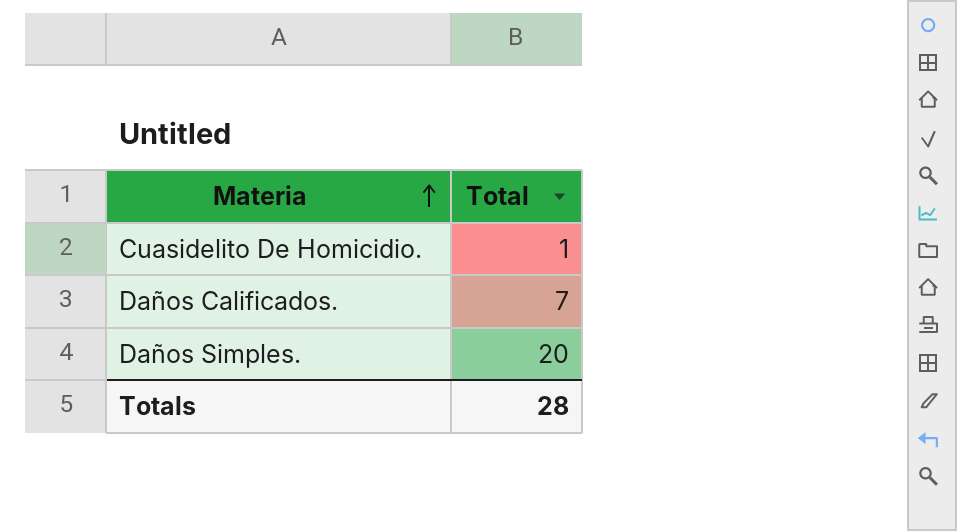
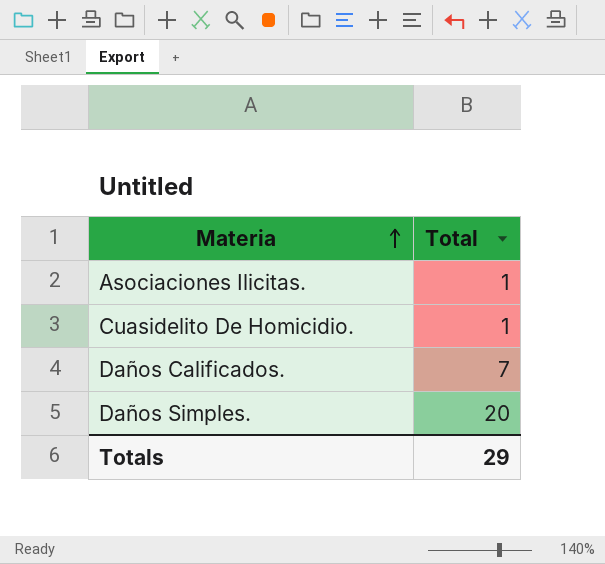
row Asociaciones Ilicitas.: none -> 1
Totals | Total: 28 -> 29

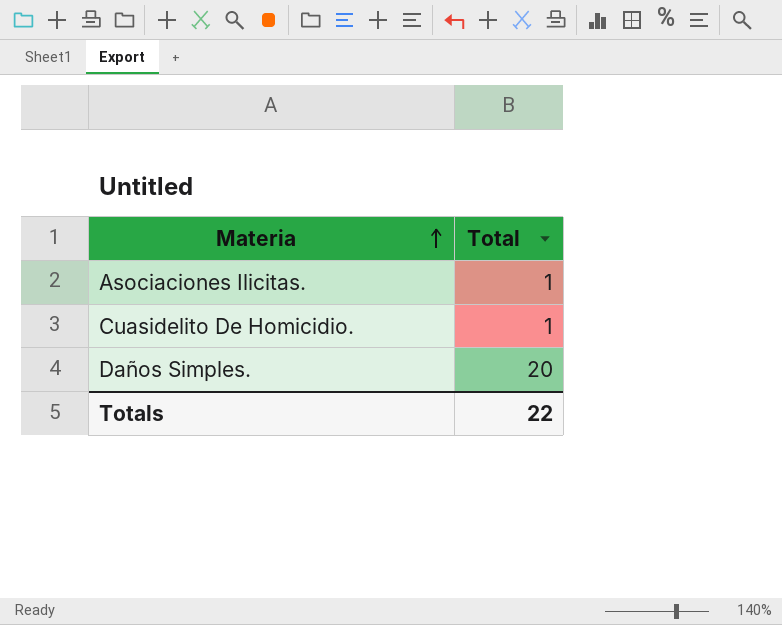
row Daños Calificados.: 7 -> none
Totals | Total: 29 -> 22

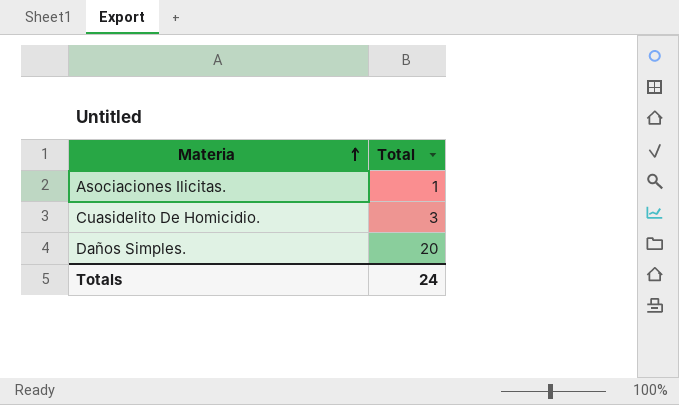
Cuasidelito De Homicidio. | Total: 1 -> 3
Totals | Total: 22 -> 24

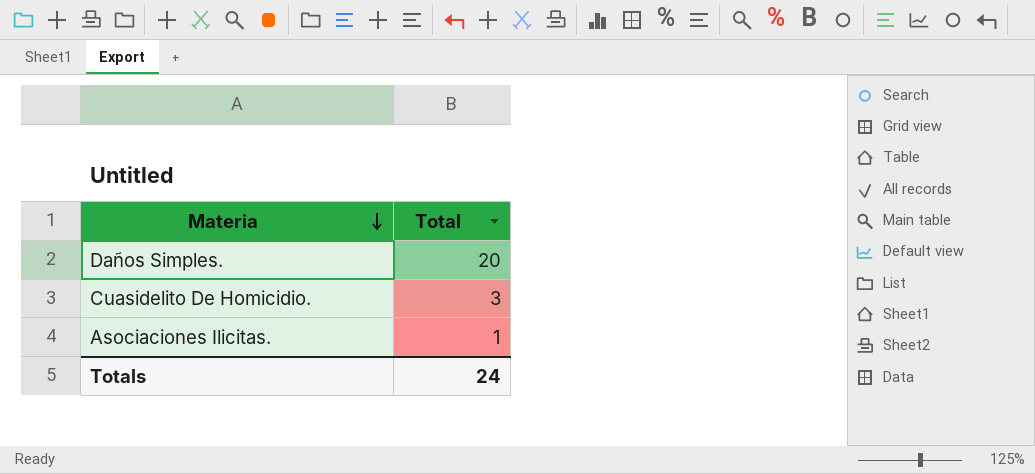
row order: Materia ascending -> Materia descending

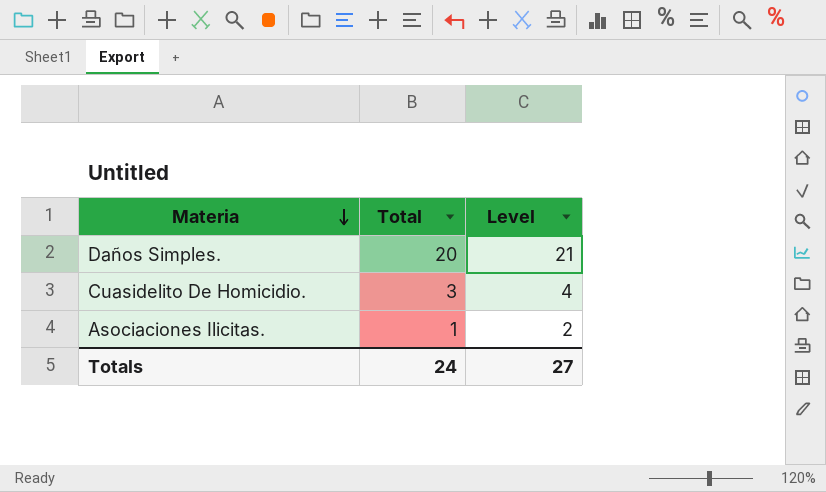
column Level | formula: none -> [Total] + 1

